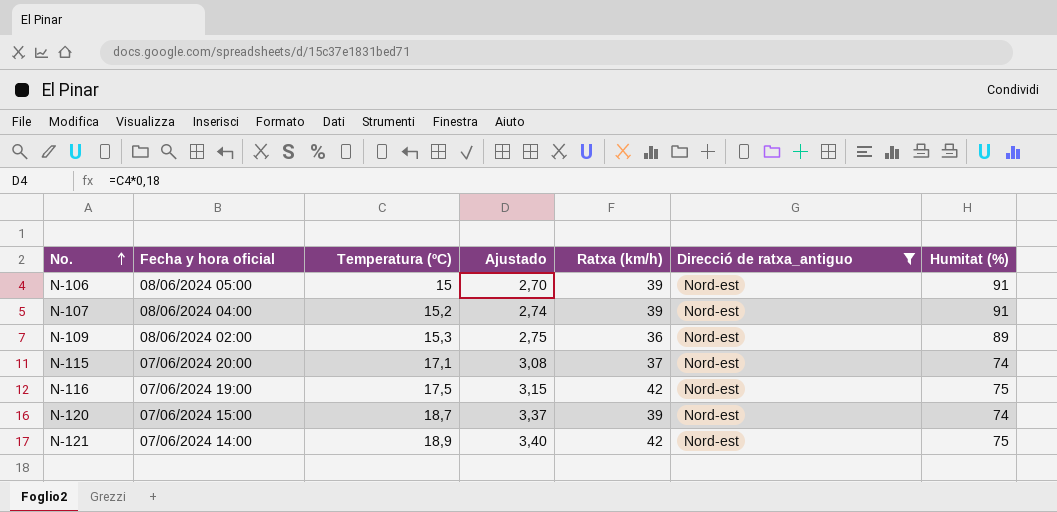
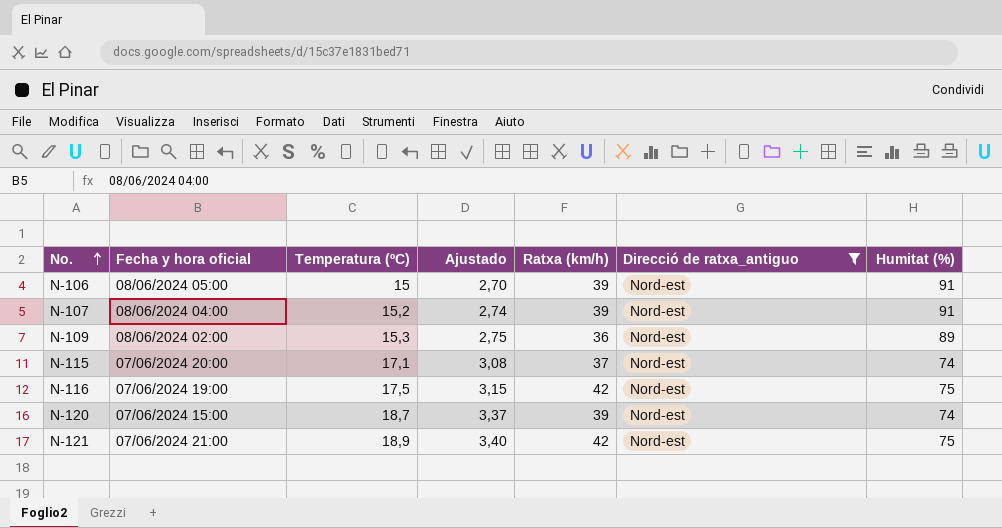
N-121 | Fecha y hora oficial: 07/06/2024 14:00 -> 07/06/2024 21:00

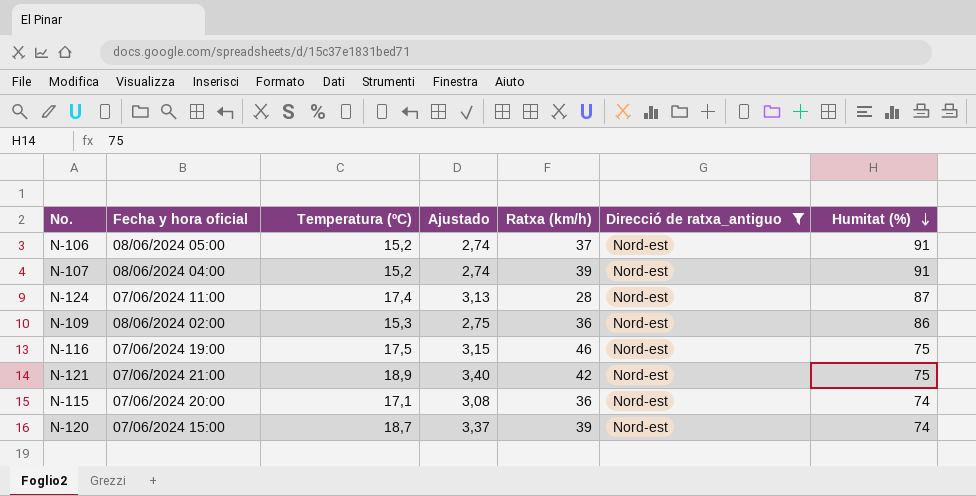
row order: No. ascending -> Humitat (%) descending
N-106 | Temperatura (ºC): 15 -> 15,2
N-106 | Ajustado: 2,70 -> 2,74
N-106 | Ratxa (km/h): 39 -> 37
row N-124: none -> 07/06/2024 11:00 | 17,4 | 3,13 | 28 | Nord-est | 87
N-109 | Humitat (%): 89 -> 86
N-116 | Ratxa (km/h): 42 -> 46
N-115 | Ratxa (km/h): 37 -> 36

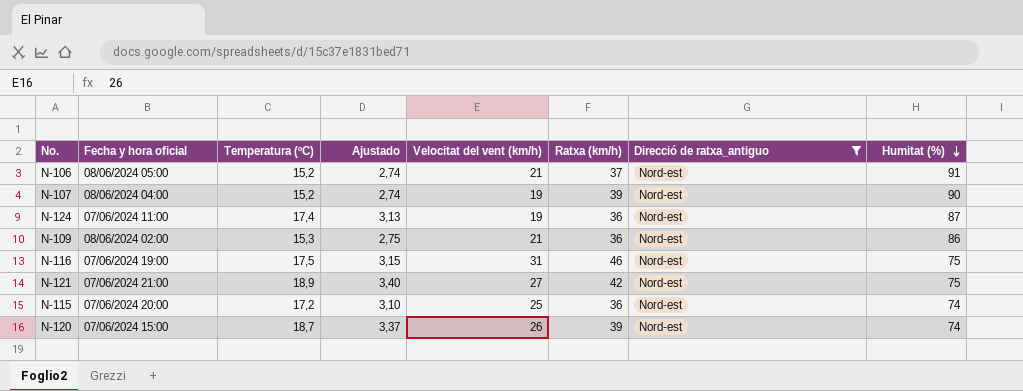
column Velocitat del vent (km/h) | position: none -> 5
N-107 | Humitat (%): 91 -> 90
N-124 | Ratxa (km/h): 28 -> 36
N-115 | Temperatura (ºC): 17,1 -> 17,2
N-115 | Ajustado: 3,08 -> 3,10

